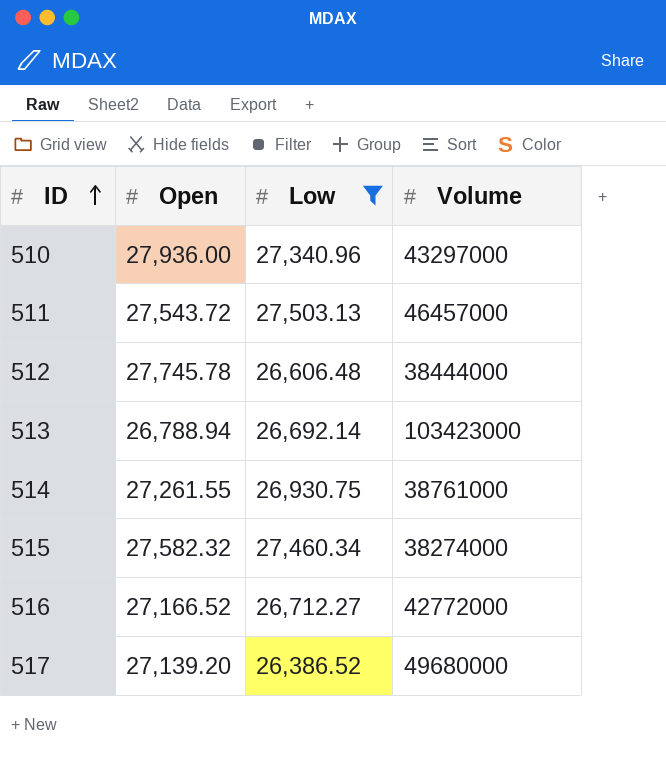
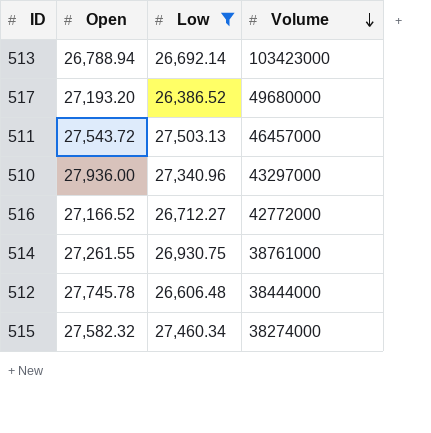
row order: ID ascending -> Volume descending
517 | Open: 27,139.20 -> 27,193.20

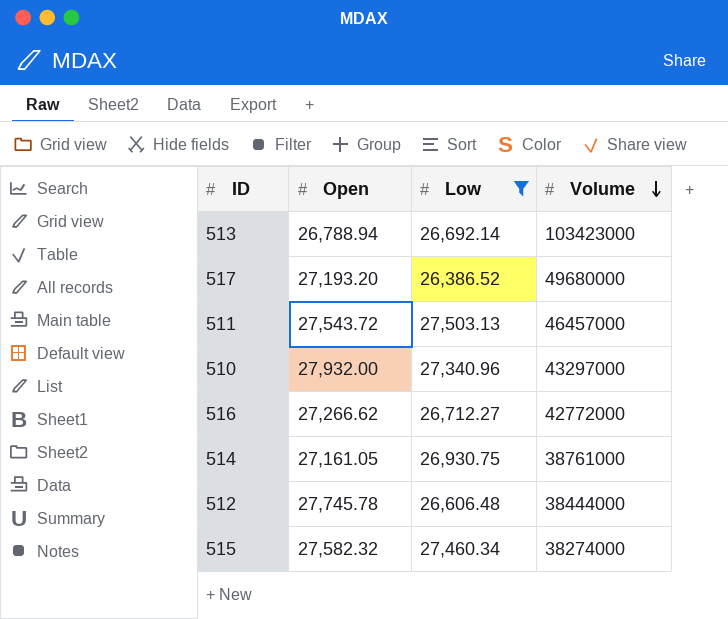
510 | Open: 27,936.00 -> 27,932.00
516 | Open: 27,166.52 -> 27,266.62
514 | Open: 27,261.55 -> 27,161.05

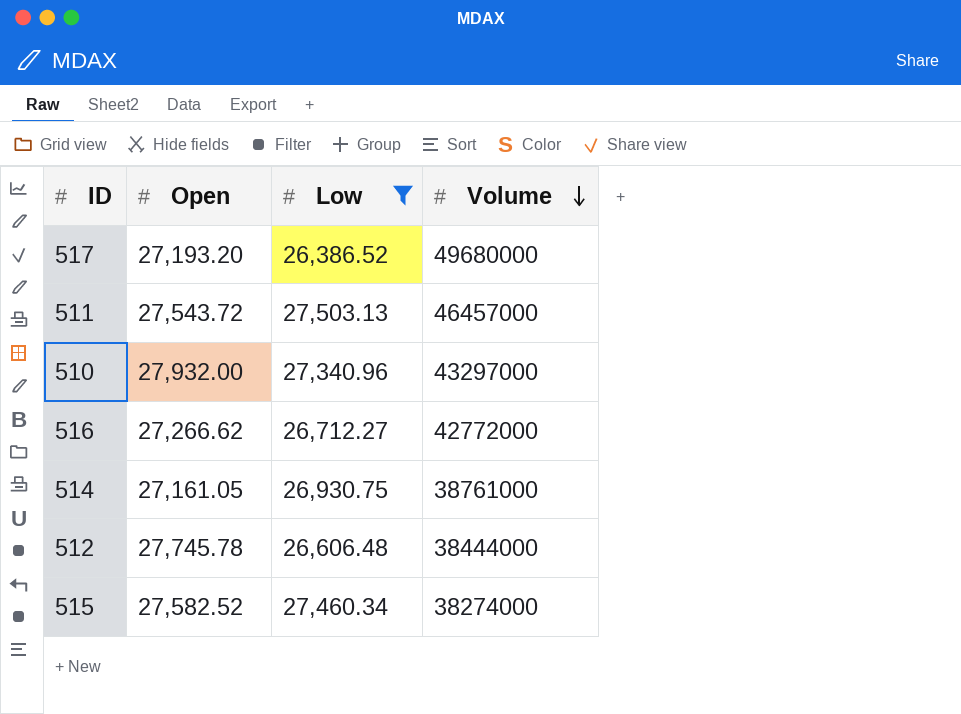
row 513: 26,788.94 | 26,692.14 | 103423000 -> none
515 | Open: 27,582.32 -> 27,582.52

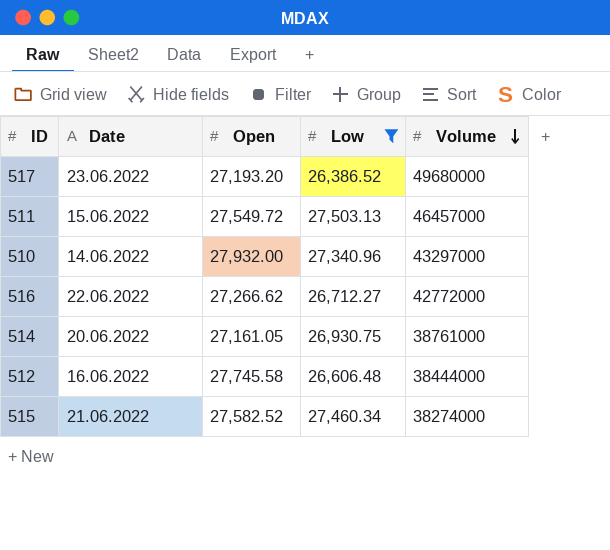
column Date | position: none -> 2
511 | Open: 27,543.72 -> 27,549.72
512 | Open: 27,745.78 -> 27,745.58

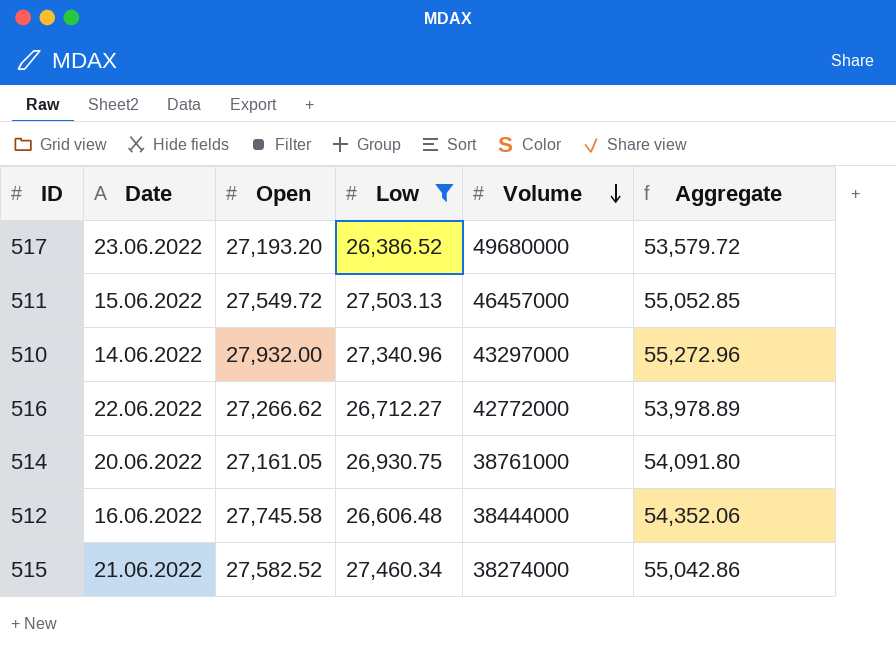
column Aggregate | formula: none -> [Open] + [Low]

